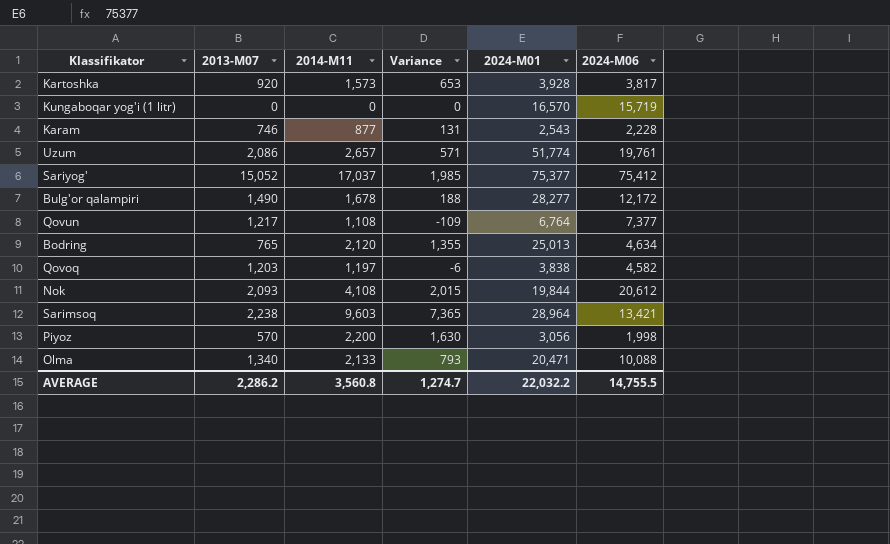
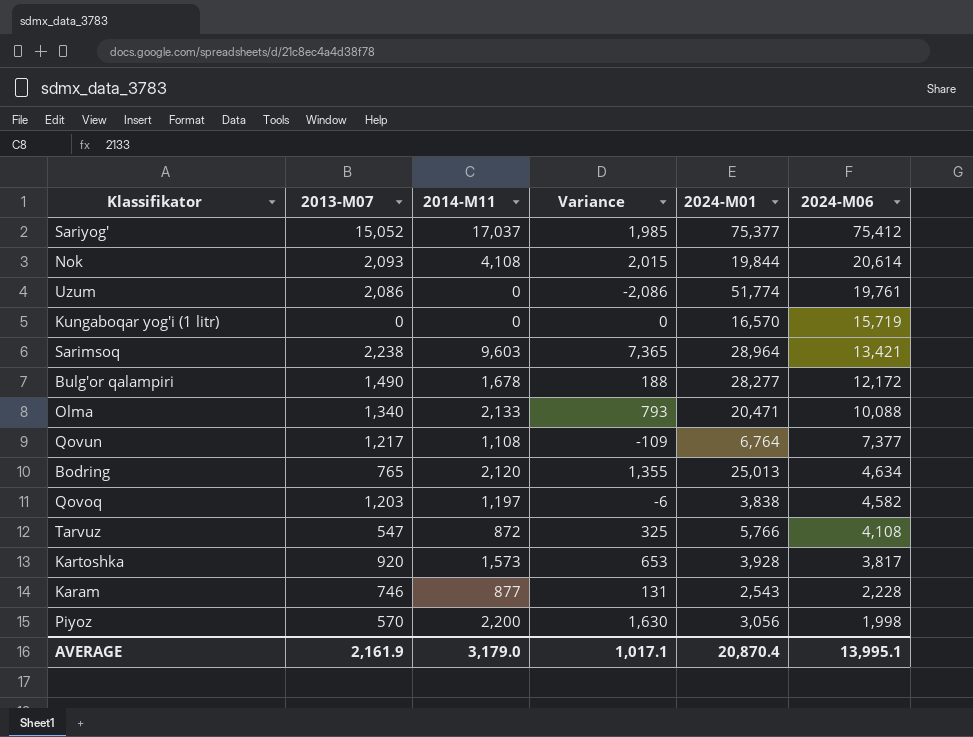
row order: none -> 2024-M06 descending
Nok | 2024-M06: 20,612 -> 20,614
Uzum | 2014-M11: 2,657 -> 0
Uzum | Variance: 571 -> -2,086
row Tarvuz: none -> 547 | 872 | 325 | 5,766 | 4,108
AVERAGE | 2013-M07: 2,286.2 -> 2,161.9
AVERAGE | 2014-M11: 3,560.8 -> 3,179.0
AVERAGE | Variance: 1,274.7 -> 1,017.1
AVERAGE | 2024-M01: 22,032.2 -> 20,870.4
AVERAGE | 2024-M06: 14,755.5 -> 13,995.1

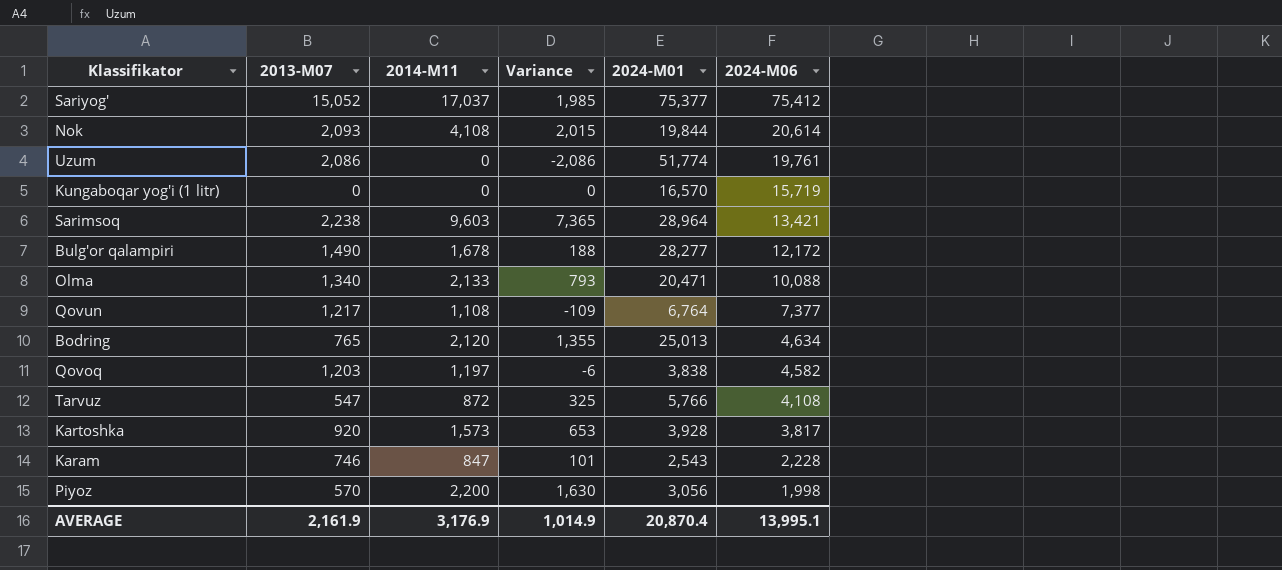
Karam | 2014-M11: 877 -> 847
Karam | Variance: 131 -> 101
AVERAGE | 2014-M11: 3,179.0 -> 3,176.9
AVERAGE | Variance: 1,017.1 -> 1,014.9

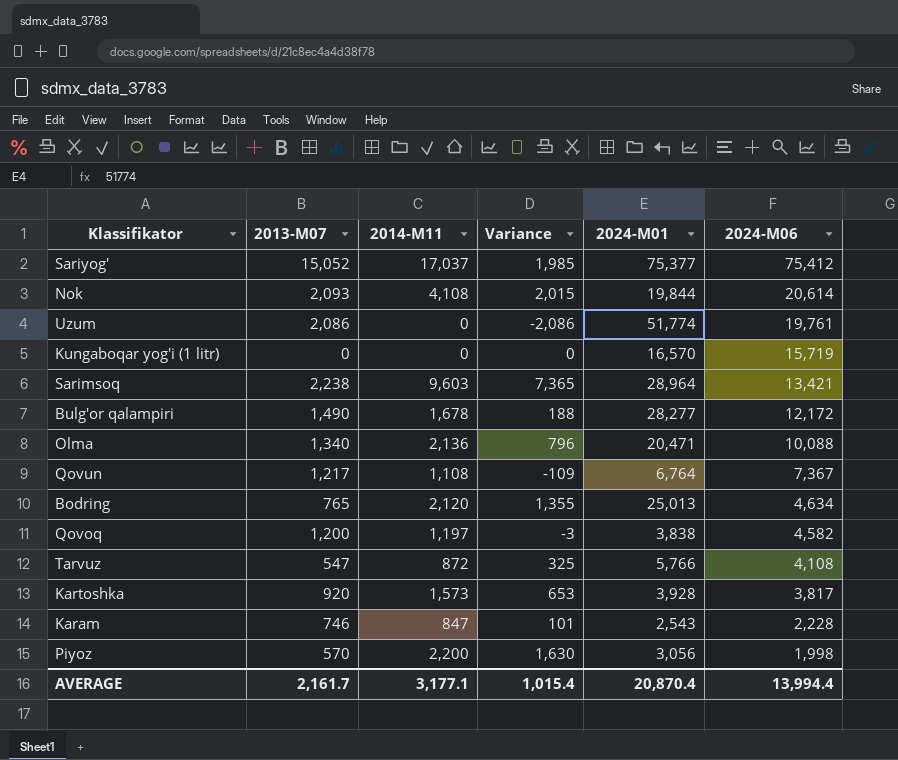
Olma | 2014-M11: 2,133 -> 2,136
Olma | Variance: 793 -> 796
Qovun | 2024-M06: 7,377 -> 7,367
Qovoq | 2013-M07: 1,203 -> 1,200
Qovoq | Variance: -6 -> -3
AVERAGE | 2013-M07: 2,161.9 -> 2,161.7
AVERAGE | 2014-M11: 3,176.9 -> 3,177.1
AVERAGE | Variance: 1,014.9 -> 1,015.4
AVERAGE | 2024-M06: 13,995.1 -> 13,994.4

